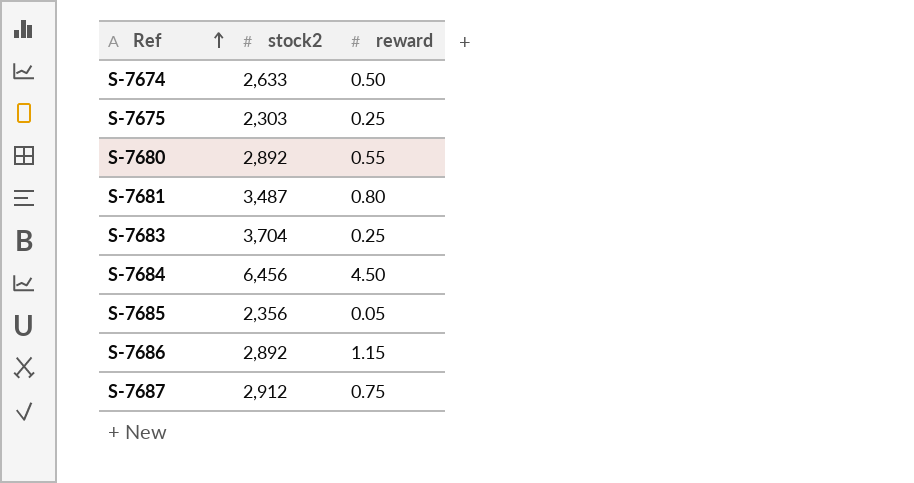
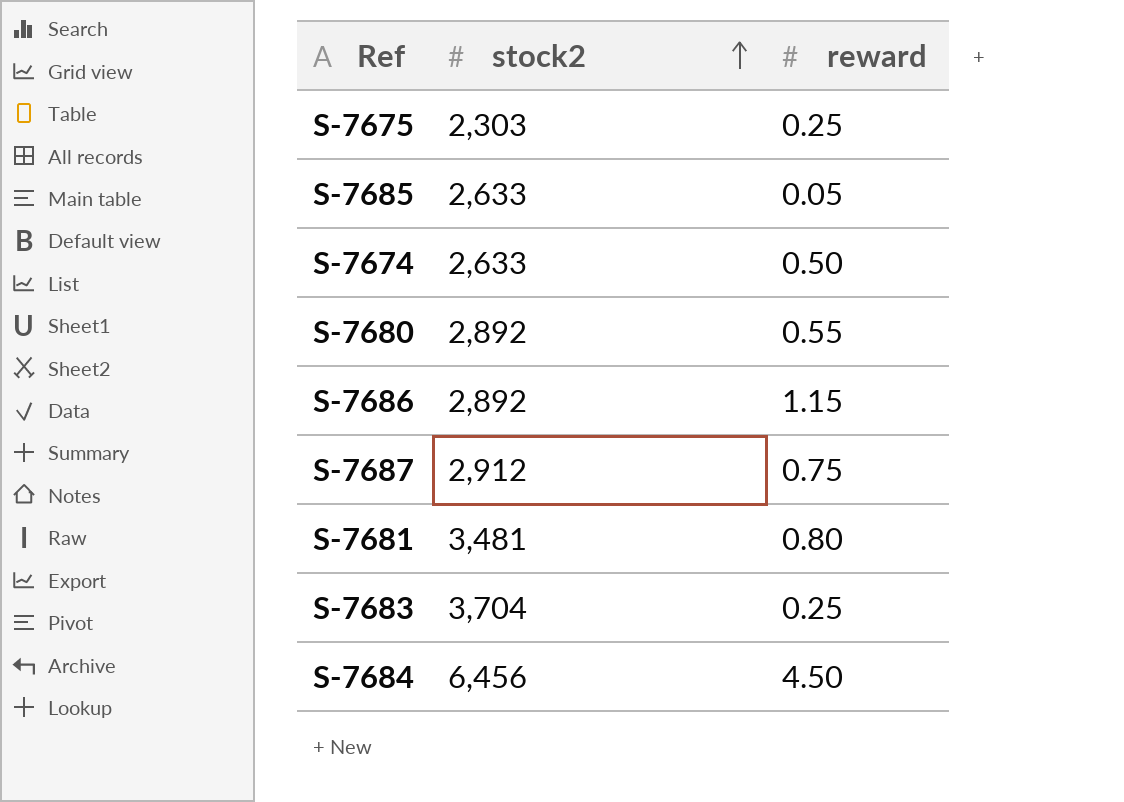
row order: Ref ascending -> stock2 ascending
S-7685 | stock2: 2,356 -> 2,633
S-7681 | stock2: 3,487 -> 3,481

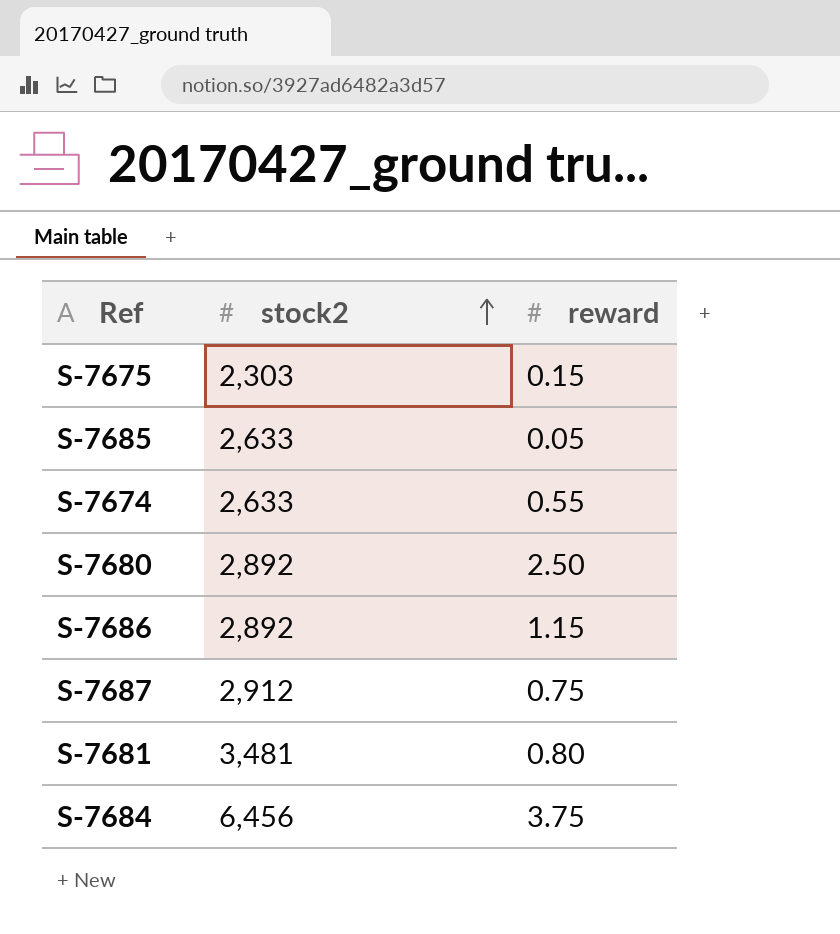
row S-7683: 3,704 | 0.25 -> none
S-7675 | reward: 0.25 -> 0.15
S-7674 | reward: 0.50 -> 0.55
S-7680 | reward: 0.55 -> 2.50
S-7684 | reward: 4.50 -> 3.75

